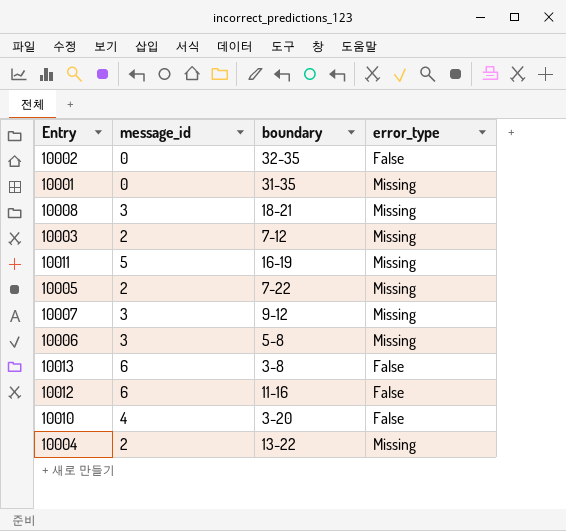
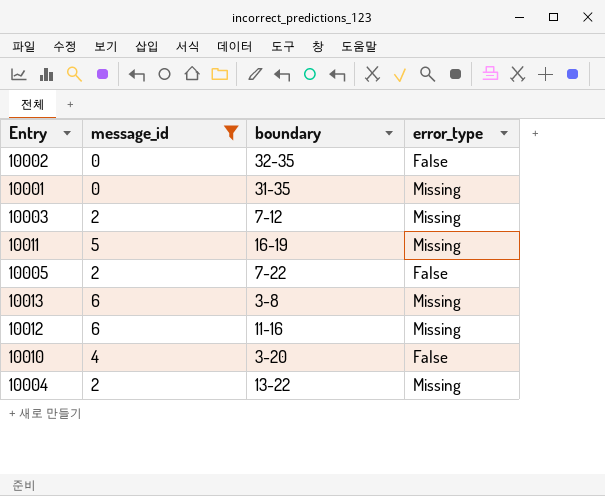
filter: none -> message_id != 3
10005 | error_type: Missing -> False
10013 | error_type: False -> Missing
10012 | error_type: False -> Missing

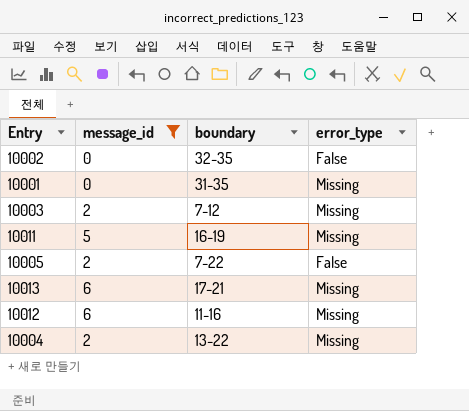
row 10010: 4 | 3-20 | False -> none
10013 | boundary: 3-8 -> 17-21

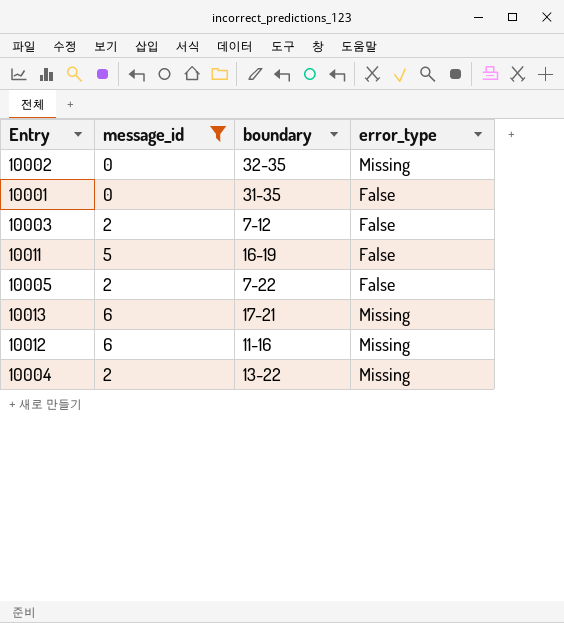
10002 | error_type: False -> Missing
10001 | error_type: Missing -> False
10003 | error_type: Missing -> False
10011 | error_type: Missing -> False

